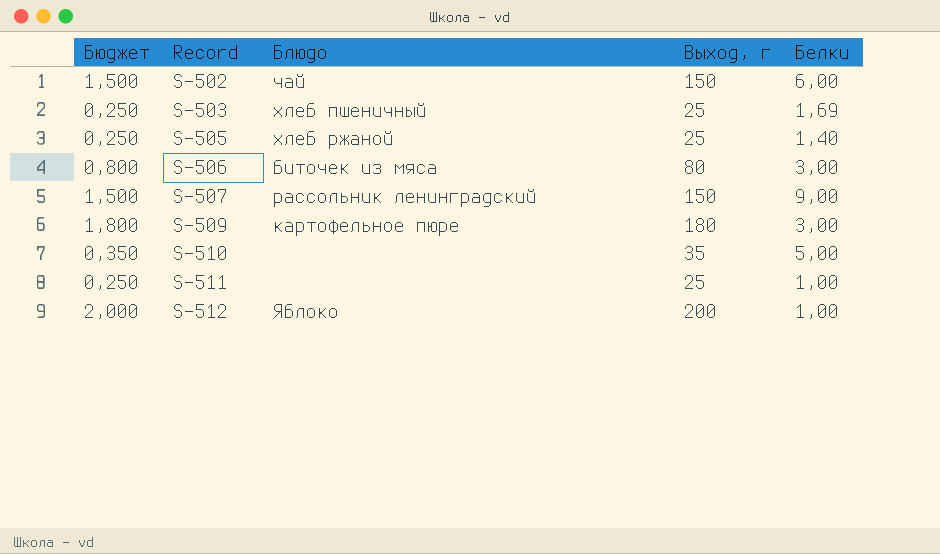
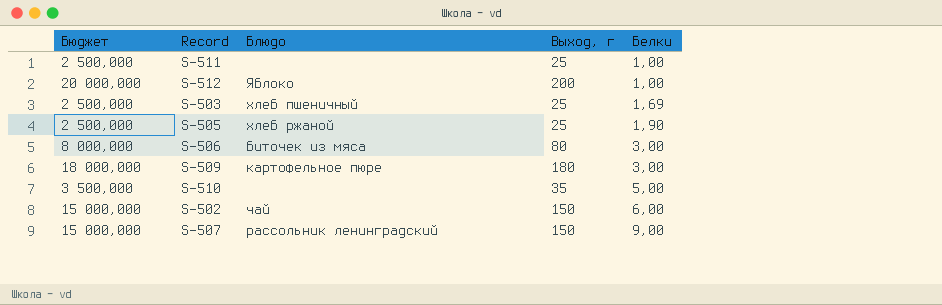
row order: Record ascending -> Белки ascending
column Бюджет | formula: [Выход, г] * 0,01 -> [Выход, г] * 100
S-505 | Белки: 1,40 -> 1,90

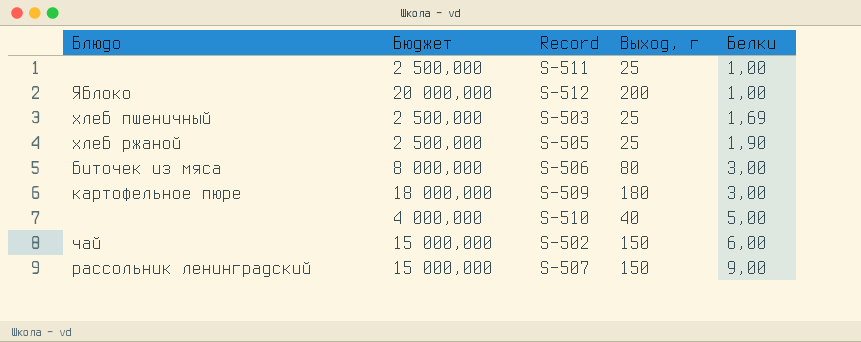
column Блюдо | position: 3 -> 1
S-510 | Бюджет: 3 500,000 -> 4 000,000
S-510 | Выход, г: 35 -> 40

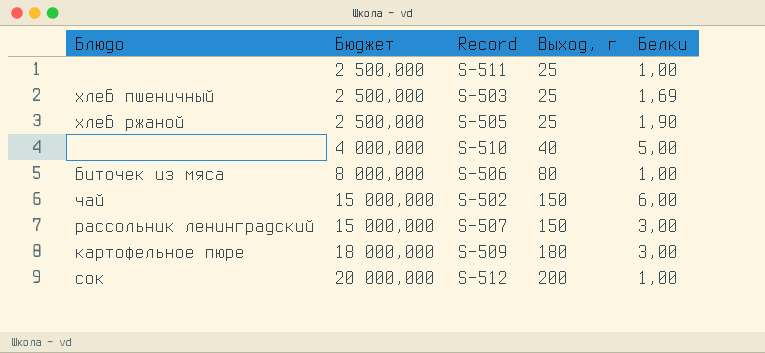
row order: Белки ascending -> Бюджет ascending
S-506 | Белки: 3,00 -> 1,00
S-507 | Белки: 9,00 -> 3,00
S-512 | Блюдо: Яблоко -> сок

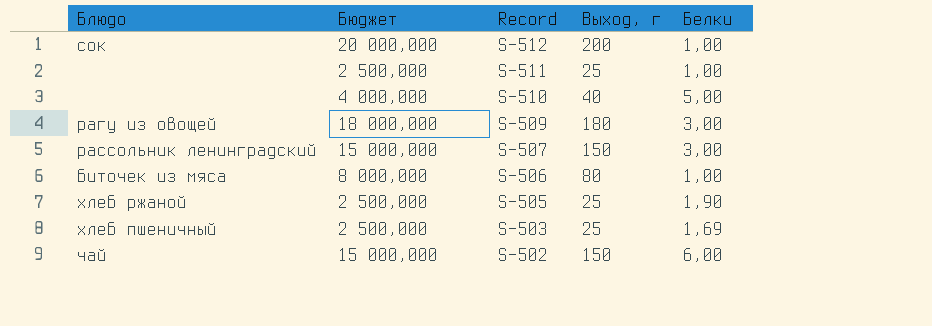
row order: Бюджет ascending -> Record descending
S-509 | Блюдо: картофельное пюре -> рагу из овощей

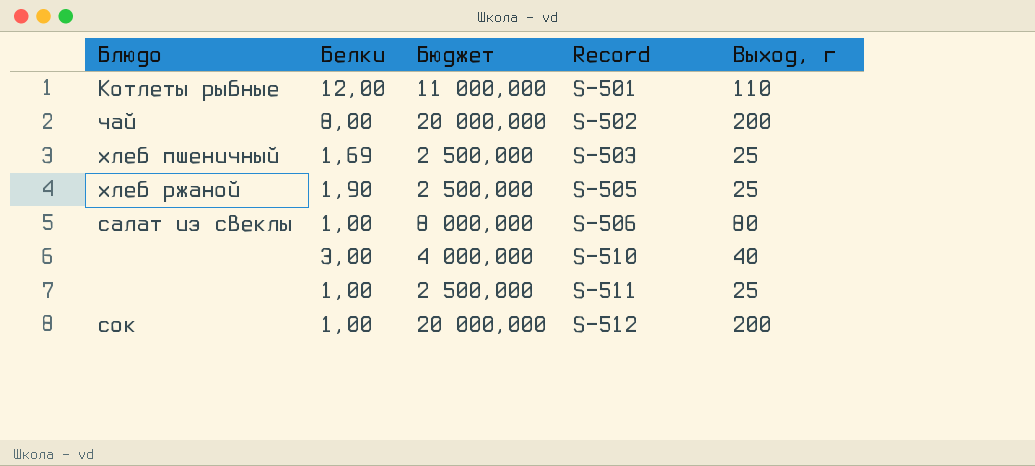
row order: Record descending -> Record ascending
column Белки | position: 5 -> 2
row S-509: рагу из овощей | 18 000,000 | 180 | 3,00 -> none
row S-507: рассольник ленинградский | 15 000,000 | 150 | 3,00 -> none
row S-501: none -> Котлеты рыбные | 12,00 | 11 000,000 | 110
S-502 | Белки: 6,00 -> 8,00
S-502 | Бюджет: 15 000,000 -> 20 000,000
S-502 | Выход, г: 150 -> 200
S-506 | Блюдо: биточек из мяса -> салат из свеклы
S-510 | Белки: 5,00 -> 3,00

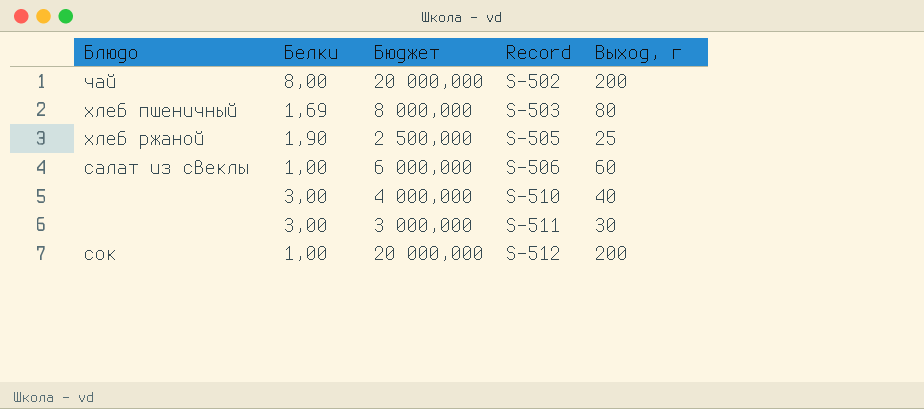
row S-501: Котлеты рыбные | 12,00 | 11 000,000 | 110 -> none
S-503 | Бюджет: 2 500,000 -> 8 000,000
S-503 | Выход, г: 25 -> 80
S-506 | Бюджет: 8 000,000 -> 6 000,000
S-506 | Выход, г: 80 -> 60
S-511 | Белки: 1,00 -> 3,00
S-511 | Бюджет: 2 500,000 -> 3 000,000
S-511 | Выход, г: 25 -> 30

